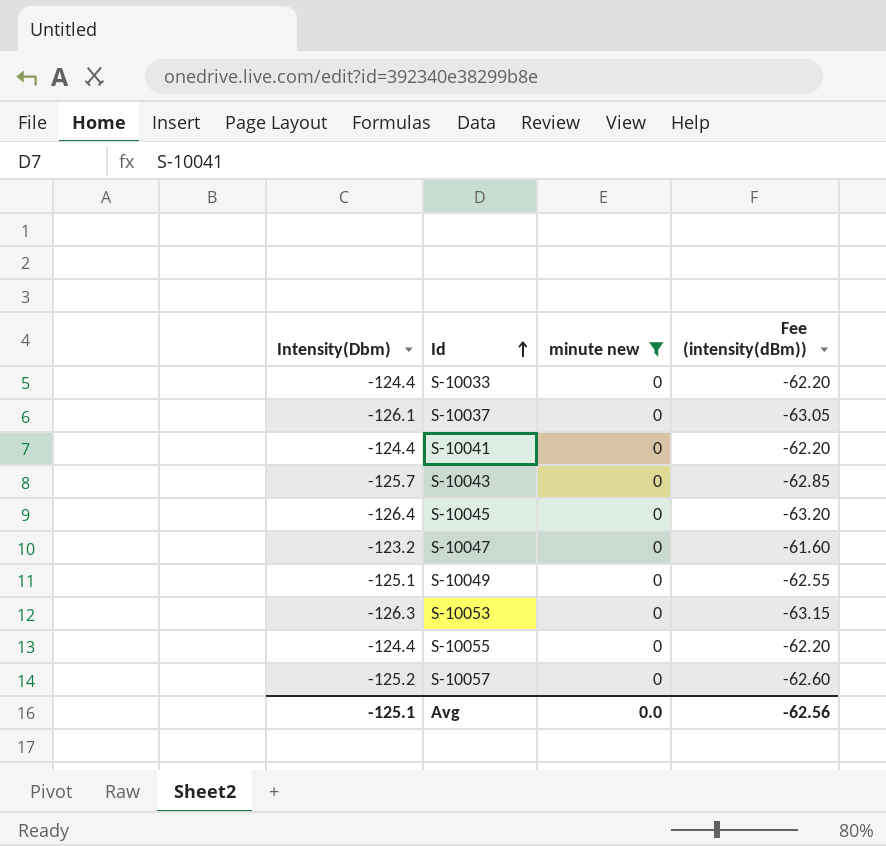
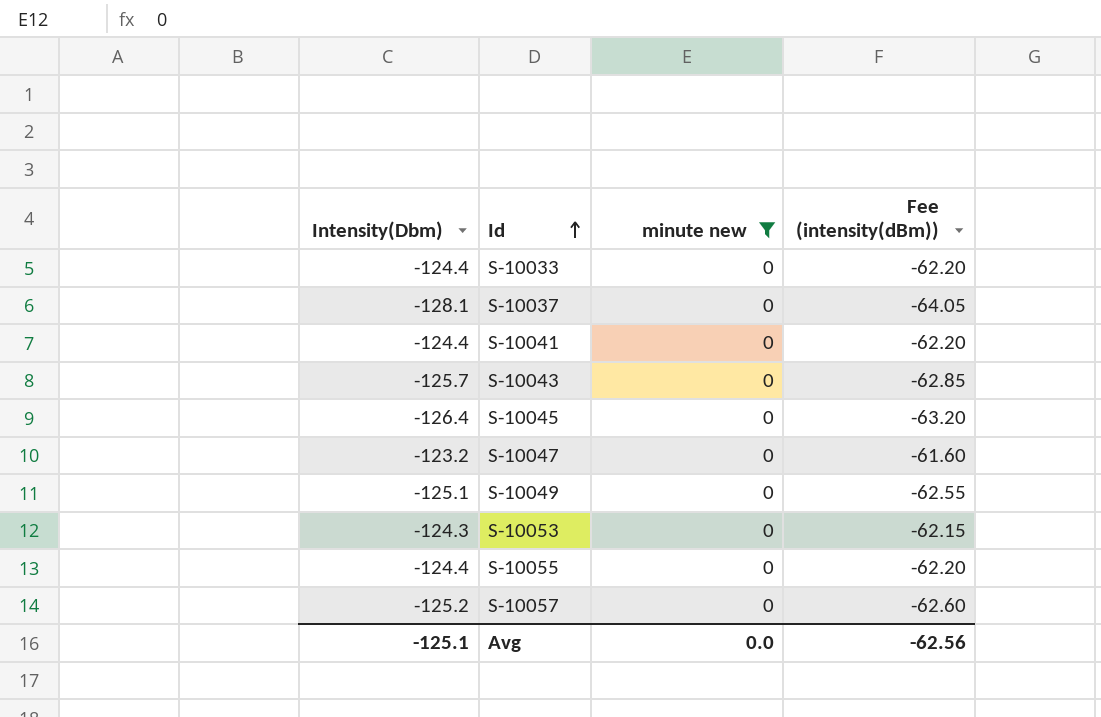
S-10037 | Intensity(Dbm): -126.1 -> -128.1
S-10037 | Fee (intensity(dBm)): -63.05 -> -64.05
S-10053 | Intensity(Dbm): -126.3 -> -124.3
S-10053 | Fee (intensity(dBm)): -63.15 -> -62.15

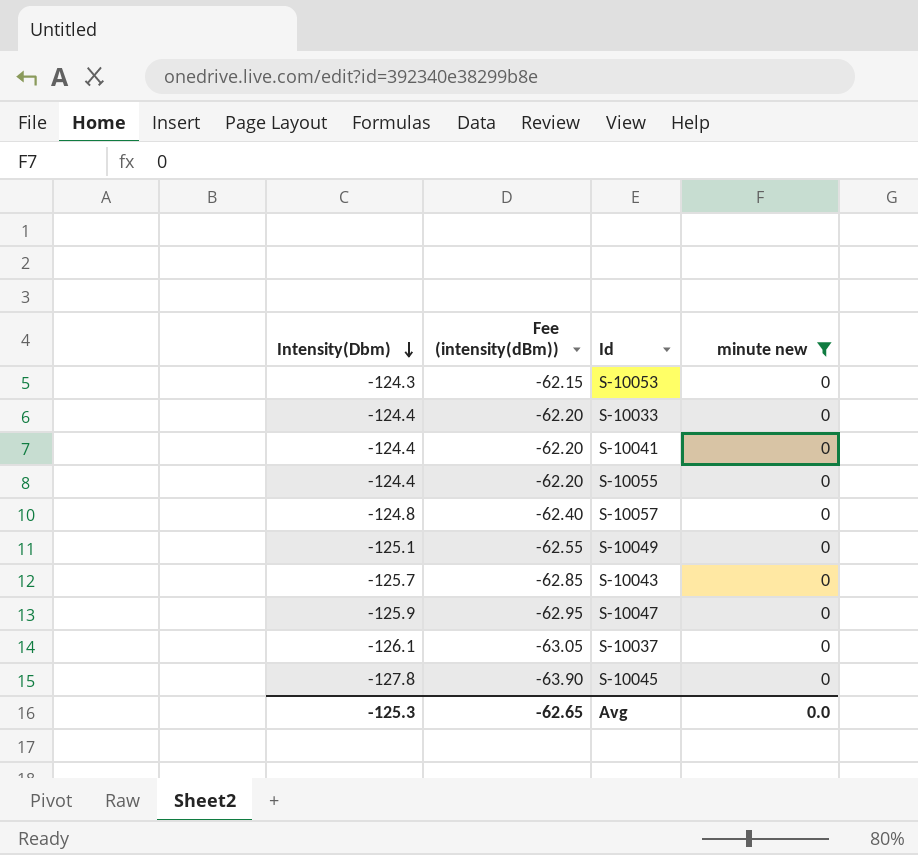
row order: Id ascending -> Intensity(Dbm) descending
column Fee (intensity(dBm)) | position: 4 -> 2
S-10057 | Intensity(Dbm): -125.2 -> -124.8
S-10057 | Fee (intensity(dBm)): -62.60 -> -62.40
S-10047 | Intensity(Dbm): -123.2 -> -125.9
S-10047 | Fee (intensity(dBm)): -61.60 -> -62.95
S-10037 | Intensity(Dbm): -128.1 -> -126.1
S-10037 | Fee (intensity(dBm)): -64.05 -> -63.05
S-10045 | Intensity(Dbm): -126.4 -> -127.8
S-10045 | Fee (intensity(dBm)): -63.20 -> -63.90
Avg | Intensity(Dbm): -125.1 -> -125.3
Avg | Fee (intensity(dBm)): -62.56 -> -62.65

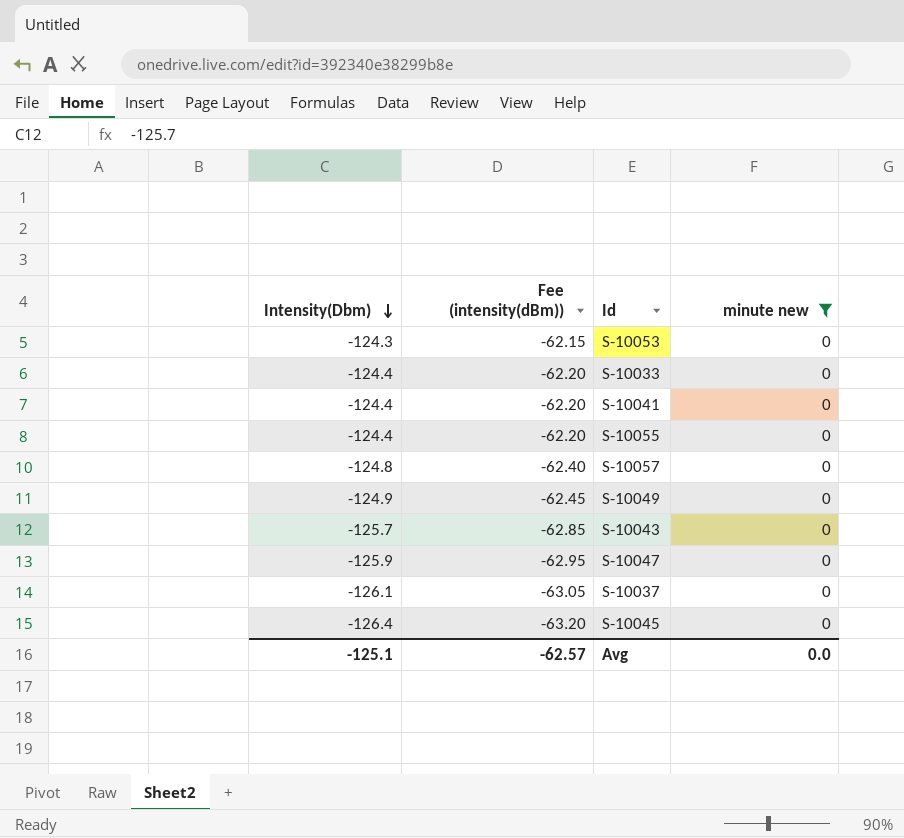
S-10049 | Intensity(Dbm): -125.1 -> -124.9
S-10049 | Fee (intensity(dBm)): -62.55 -> -62.45
S-10045 | Intensity(Dbm): -127.8 -> -126.4
S-10045 | Fee (intensity(dBm)): -63.90 -> -63.20
Avg | Intensity(Dbm): -125.3 -> -125.1
Avg | Fee (intensity(dBm)): -62.65 -> -62.57

